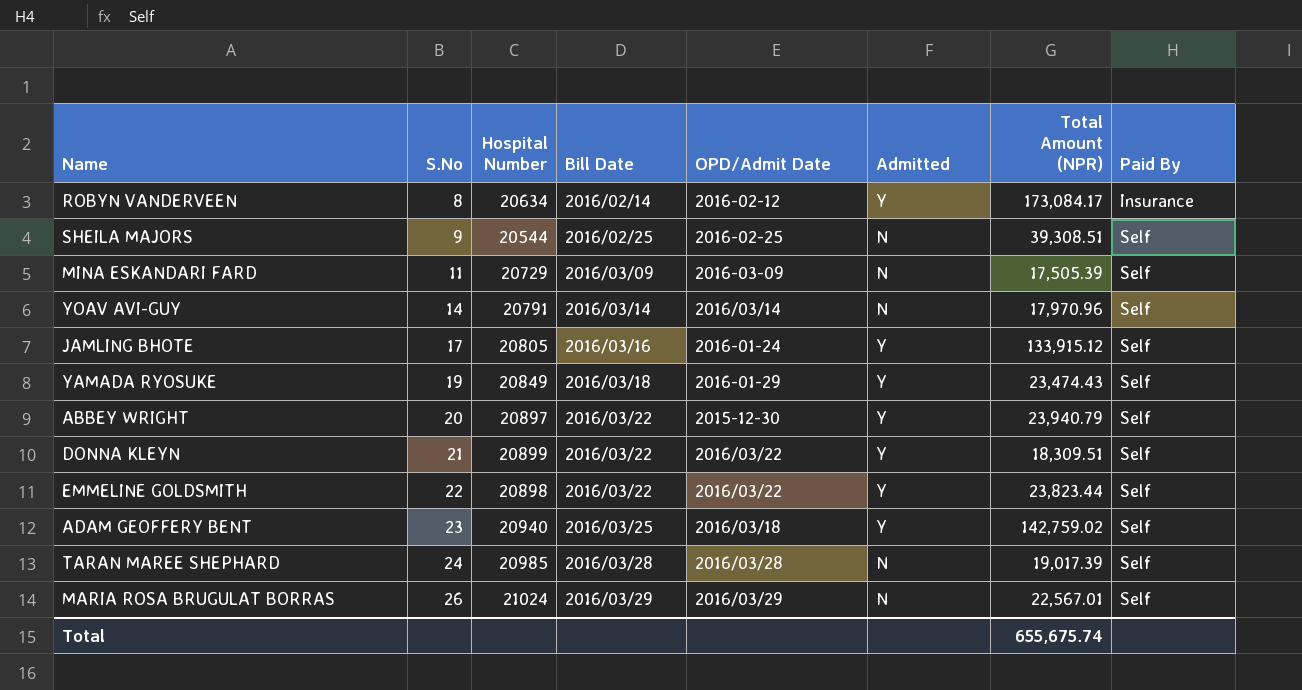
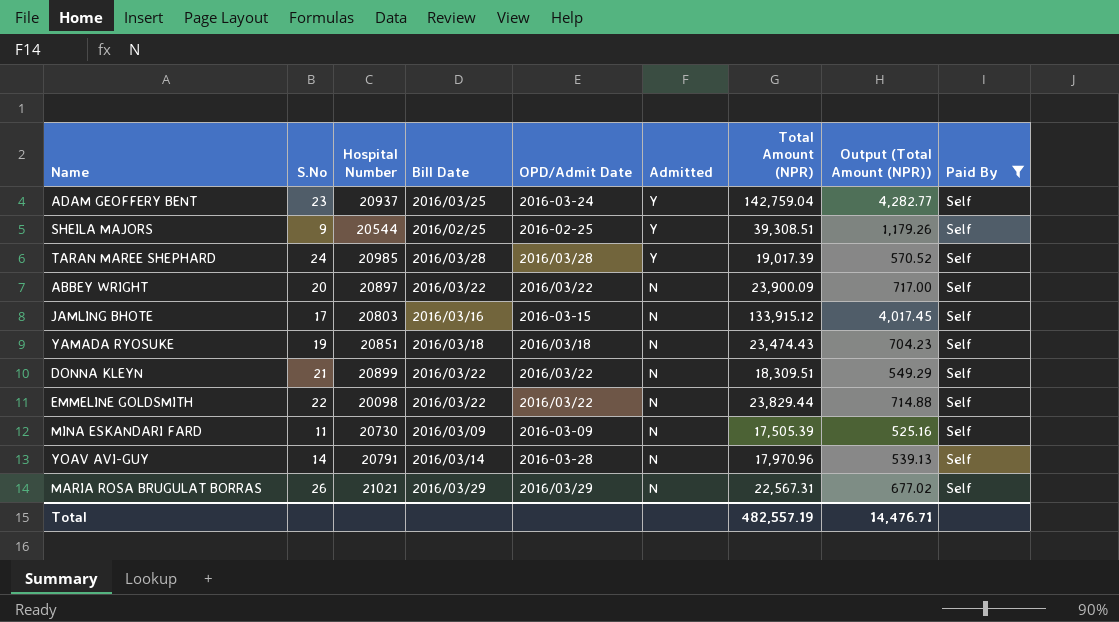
filter: none -> Paid By = Self
row order: S.No ascending -> Admitted descending
column Output (Total Amount (NPR)) | formula: none -> [Total Amount (NPR)] * 0.03
ADAM GEOFFERY BENT | Hospital Number: 20940 -> 20937
ADAM GEOFFERY BENT | OPD/Admit Date: 2016/03/18 -> 2016-03-24
ADAM GEOFFERY BENT | Total Amount (NPR): 142,759.02 -> 142,759.04
SHEILA MAJORS | Admitted: N -> Y
TARAN MAREE SHEPHARD | Admitted: N -> Y
ABBEY WRIGHT | OPD/Admit Date: 2015-12-30 -> 2016/03/22
ABBEY WRIGHT | Admitted: Y -> N
ABBEY WRIGHT | Total Amount (NPR): 23,940.79 -> 23,900.09
JAMLING BHOTE | Hospital Number: 20805 -> 20803
JAMLING BHOTE | OPD/Admit Date: 2016-01-24 -> 2016-03-15
JAMLING BHOTE | Admitted: Y -> N
YAMADA RYOSUKE | Hospital Number: 20849 -> 20851
YAMADA RYOSUKE | OPD/Admit Date: 2016-01-29 -> 2016/03/18
YAMADA RYOSUKE | Admitted: Y -> N
DONNA KLEYN | Admitted: Y -> N
EMMELINE GOLDSMITH | Hospital Number: 20898 -> 20098
EMMELINE GOLDSMITH | Admitted: Y -> N
EMMELINE GOLDSMITH | Total Amount (NPR): 23,823.44 -> 23,829.44
MINA ESKANDARI FARD | Hospital Number: 20729 -> 20730
YOAV AVI-GUY | OPD/Admit Date: 2016/03/14 -> 2016-03-28
MARIA ROSA BRUGULAT BORRAS | Hospital Number: 21024 -> 21021
MARIA ROSA BRUGULAT BORRAS | Total Amount (NPR): 22,567.01 -> 22,567.31
Total | Total Amount (NPR): 655,675.74 -> 482,557.19

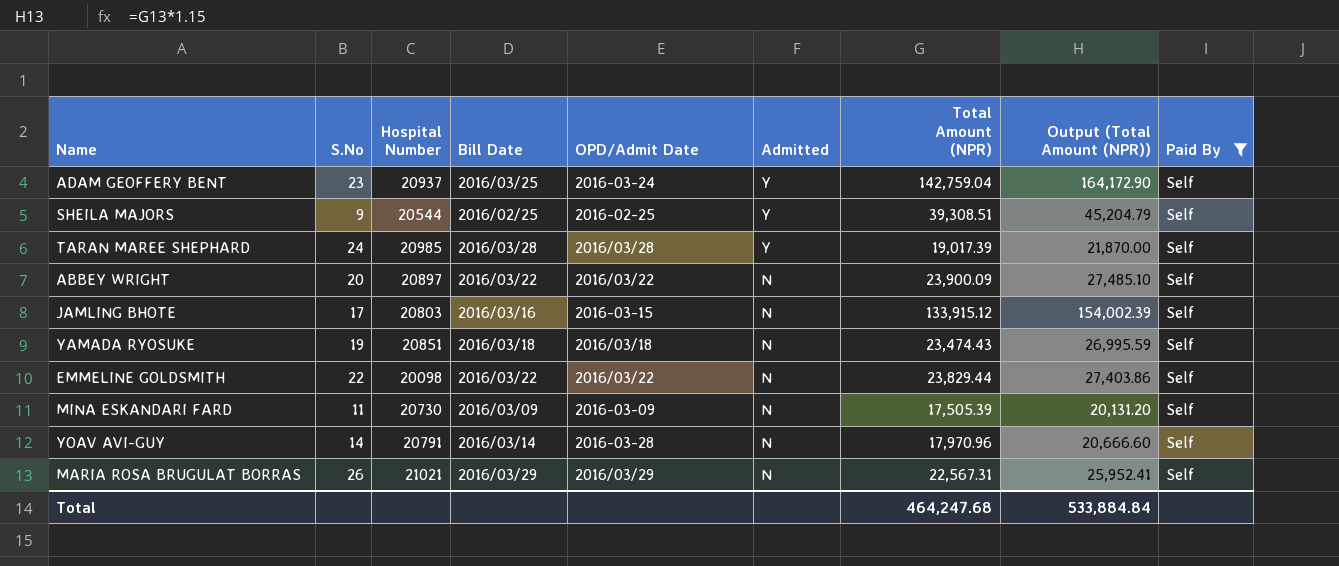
column Output (Total Amount (NPR)) | formula: [Total Amount (NPR)] * 0.03 -> [Total Amount (NPR)] * 1.15
row DONNA KLEYN: 21 | 20899 | 2016/03/22 | 2016/03/22 | N | 18,309.51 | 549.29 | Self -> none
Total | Total Amount (NPR): 482,557.19 -> 464,247.68
Total | Output (Total Amount (NPR)): 14,476.71 -> 533,884.84

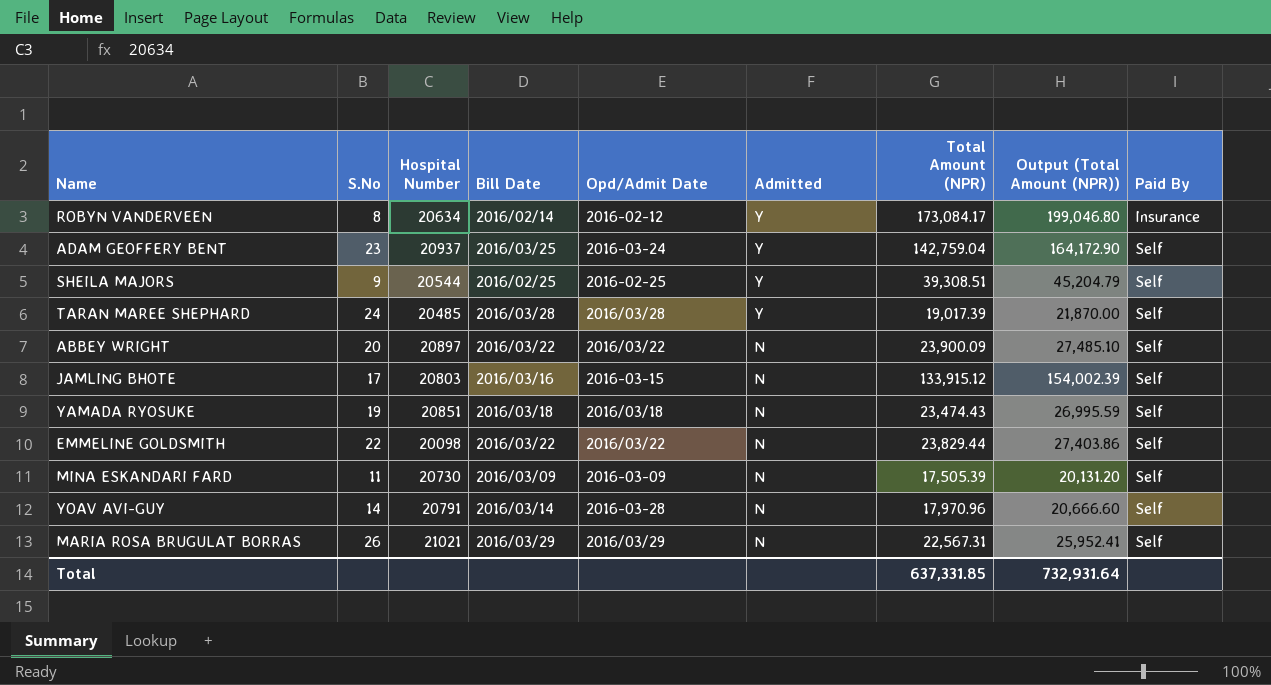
filter: Paid By = Self -> none
column name: OPD/Admit Date -> Opd/Admit Date
TARAN MAREE SHEPHARD | Hospital Number: 20985 -> 20485
Total | Total Amount (NPR): 464,247.68 -> 637,331.85
Total | Output (Total Amount (NPR)): 533,884.84 -> 732,931.64

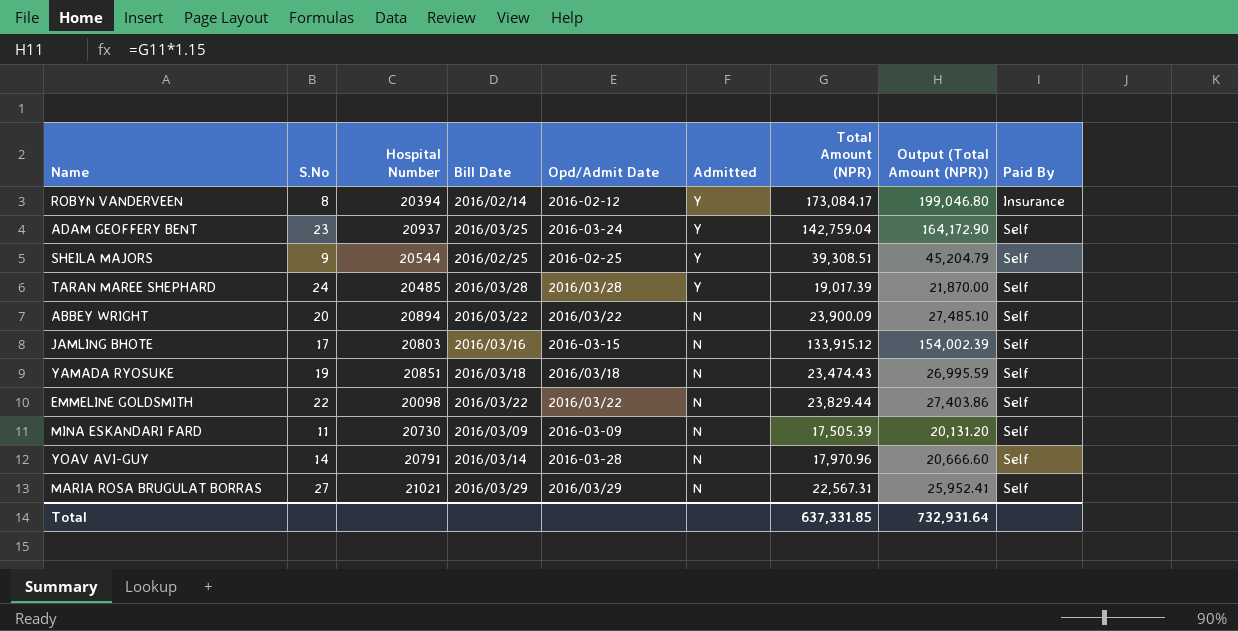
ROBYN VANDERVEEN | Hospital Number: 20634 -> 20394
ABBEY WRIGHT | Hospital Number: 20897 -> 20894
MARIA ROSA BRUGULAT BORRAS | S.No: 26 -> 27

